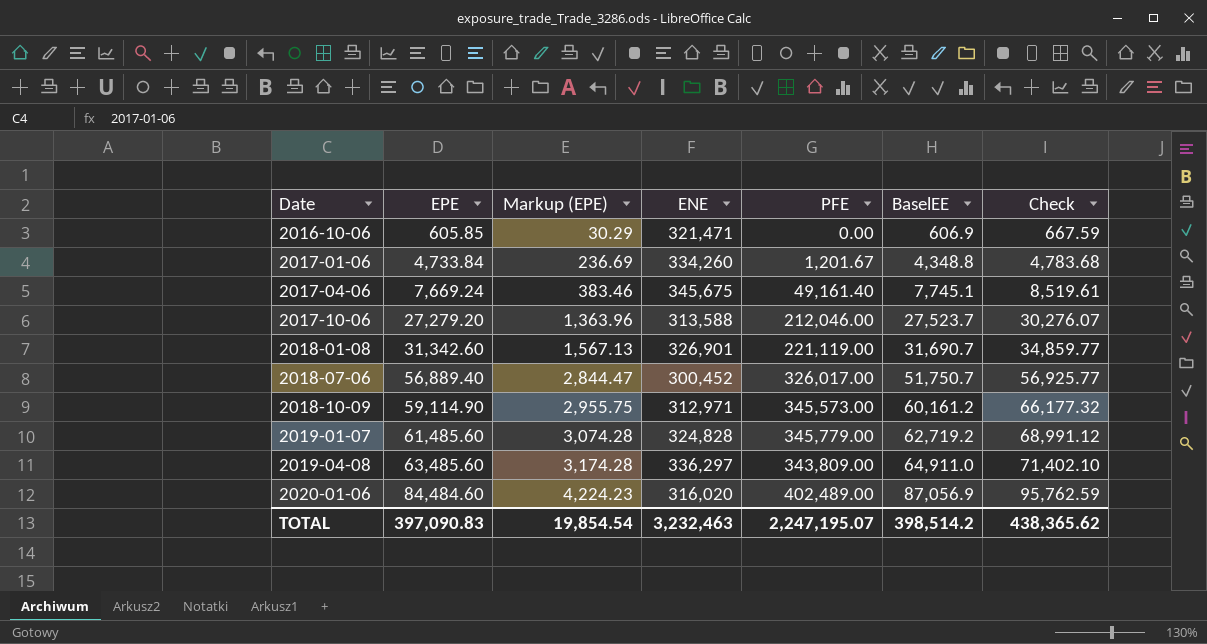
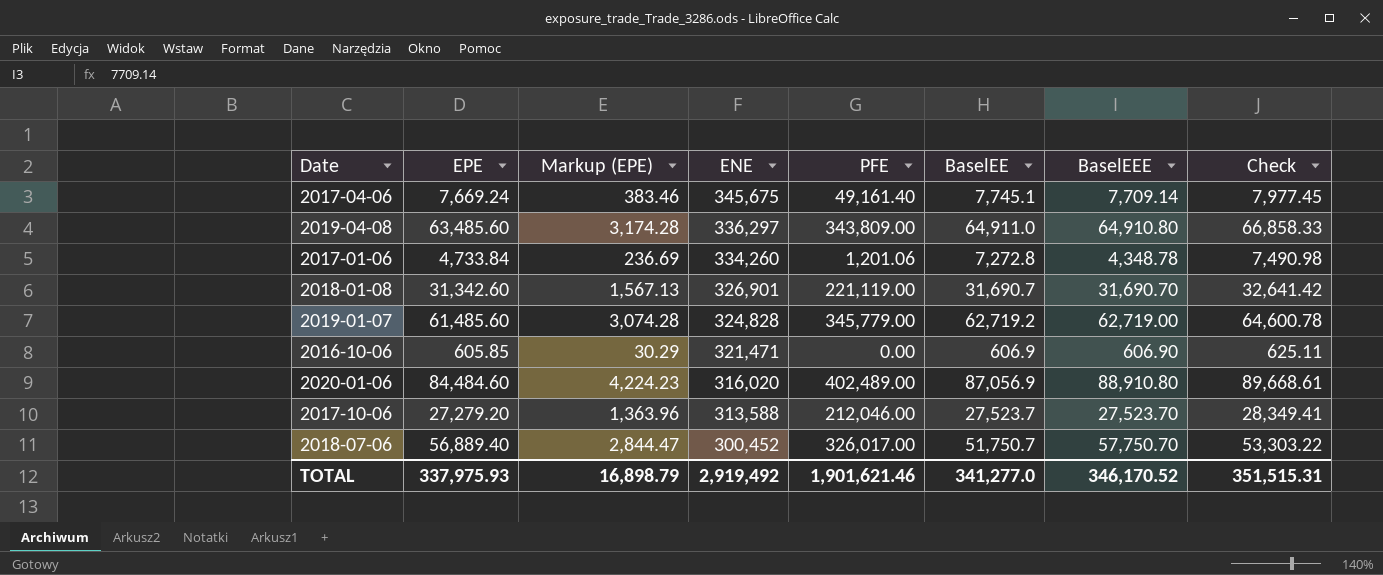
row order: Date ascending -> ENE descending
column BaselEEE | position: none -> 7
column Check | formula: [BaselEE] * 1.1 -> [BaselEE] * 1.03
row 2018-10-09: 59,114.90 | 2,955.75 | 312,971 | 345,573.00 | 60,161.2 | 66,177.32 -> none
2017-01-06 | PFE: 1,201.67 -> 1,201.06
2017-01-06 | BaselEE: 4,348.8 -> 7,272.8
TOTAL | EPE: 397,090.83 -> 337,975.93
TOTAL | Markup (EPE): 19,854.54 -> 16,898.79
TOTAL | ENE: 3,232,463 -> 2,919,492
TOTAL | PFE: 2,247,195.07 -> 1,901,621.46
TOTAL | BaselEE: 398,514.2 -> 341,277.0
TOTAL | Check: 438,365.62 -> 351,515.31

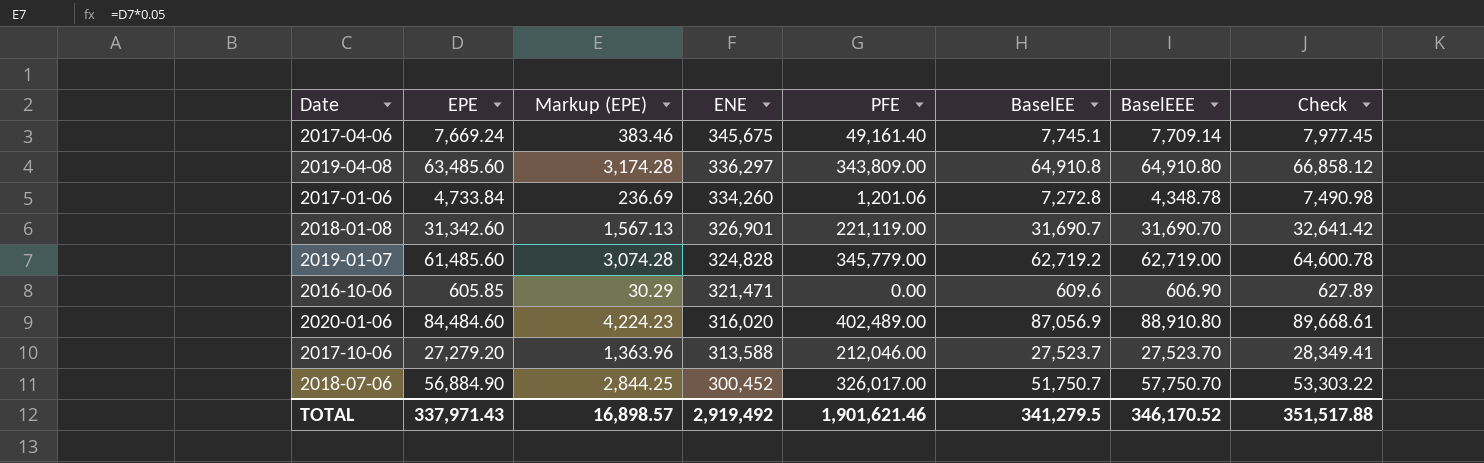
2019-04-08 | BaselEE: 64,911.0 -> 64,910.8
2019-04-08 | Check: 66,858.33 -> 66,858.12
2016-10-06 | BaselEE: 606.9 -> 609.6
2016-10-06 | Check: 625.11 -> 627.89
2018-07-06 | EPE: 56,889.40 -> 56,884.90
2018-07-06 | Markup (EPE): 2,844.47 -> 2,844.25
TOTAL | EPE: 337,975.93 -> 337,971.43
TOTAL | Markup (EPE): 16,898.79 -> 16,898.57
TOTAL | BaselEE: 341,277.0 -> 341,279.5
TOTAL | Check: 351,515.31 -> 351,517.88

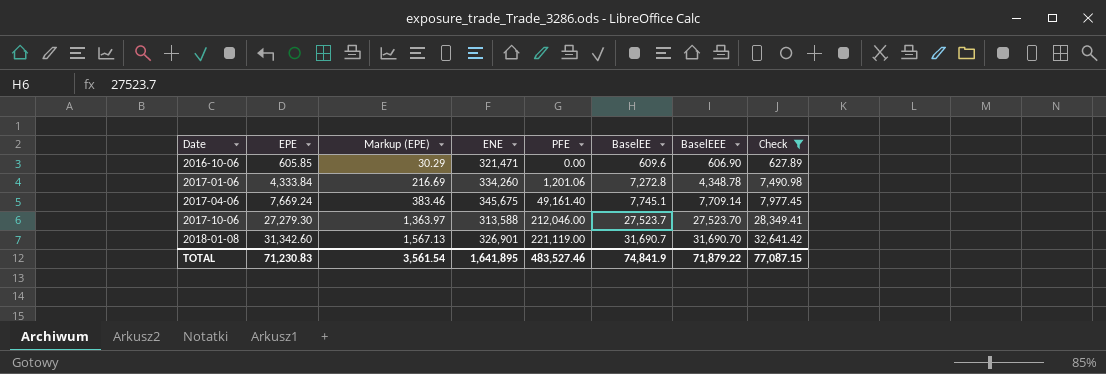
filter: none -> Check <= 32,641.42
row order: ENE descending -> Date ascending
2017-01-06 | EPE: 4,733.84 -> 4,333.84
2017-01-06 | Markup (EPE): 236.69 -> 216.69
2017-10-06 | EPE: 27,279.20 -> 27,279.30
2017-10-06 | Markup (EPE): 1,363.96 -> 1,363.97
TOTAL | EPE: 337,971.43 -> 71,230.83
TOTAL | Markup (EPE): 16,898.57 -> 3,561.54
TOTAL | ENE: 2,919,492 -> 1,641,895
TOTAL | PFE: 1,901,621.46 -> 483,527.46
TOTAL | BaselEE: 341,279.5 -> 74,841.9
TOTAL | BaselEEE: 346,170.52 -> 71,879.22
TOTAL | Check: 351,517.88 -> 77,087.15

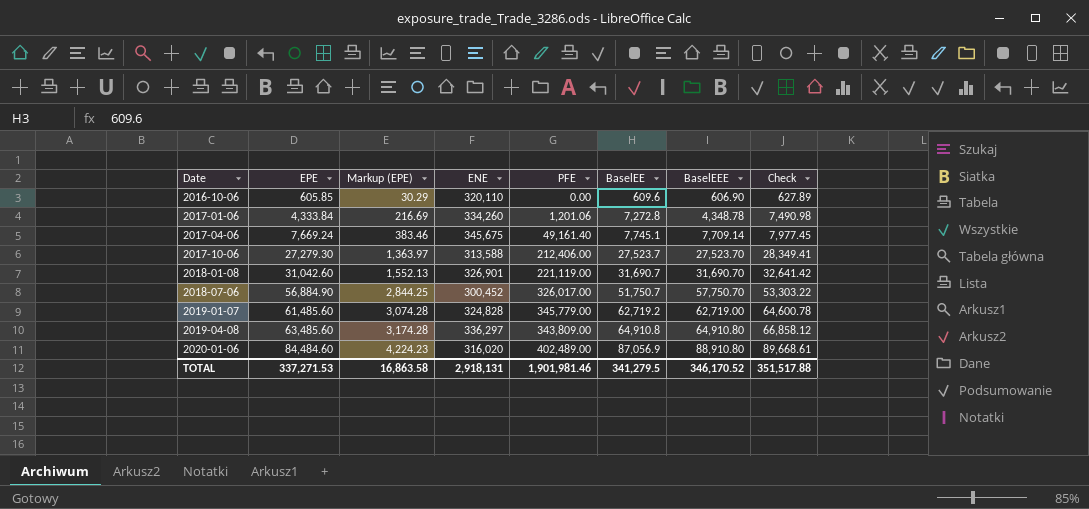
filter: Check <= 32,641.42 -> none
2016-10-06 | ENE: 321,471 -> 320,110
2017-10-06 | PFE: 212,046.00 -> 212,406.00
2018-01-08 | EPE: 31,342.60 -> 31,042.60
2018-01-08 | Markup (EPE): 1,567.13 -> 1,552.13
TOTAL | EPE: 71,230.83 -> 337,271.53
TOTAL | Markup (EPE): 3,561.54 -> 16,863.58
TOTAL | ENE: 1,641,895 -> 2,918,131
TOTAL | PFE: 483,527.46 -> 1,901,981.46
TOTAL | BaselEE: 74,841.9 -> 341,279.5
TOTAL | BaselEEE: 71,879.22 -> 346,170.52
TOTAL | Check: 77,087.15 -> 351,517.88

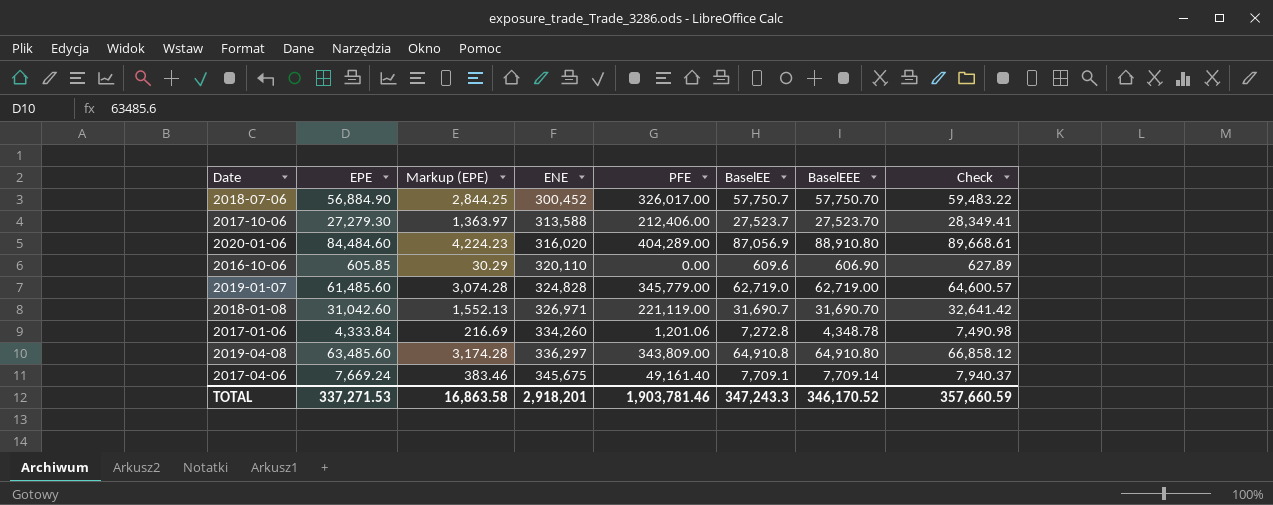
row order: Date ascending -> ENE ascending
2018-07-06 | BaselEE: 51,750.7 -> 57,750.7
2018-07-06 | Check: 53,303.22 -> 59,483.22
2020-01-06 | PFE: 402,489.00 -> 404,289.00
2019-01-07 | BaselEE: 62,719.2 -> 62,719.0
2019-01-07 | Check: 64,600.78 -> 64,600.57
2018-01-08 | ENE: 326,901 -> 326,971
2017-04-06 | BaselEE: 7,745.1 -> 7,709.1
2017-04-06 | Check: 7,977.45 -> 7,940.37
TOTAL | ENE: 2,918,131 -> 2,918,201
TOTAL | PFE: 1,901,981.46 -> 1,903,781.46
TOTAL | BaselEE: 341,279.5 -> 347,243.3
TOTAL | Check: 351,517.88 -> 357,660.59

